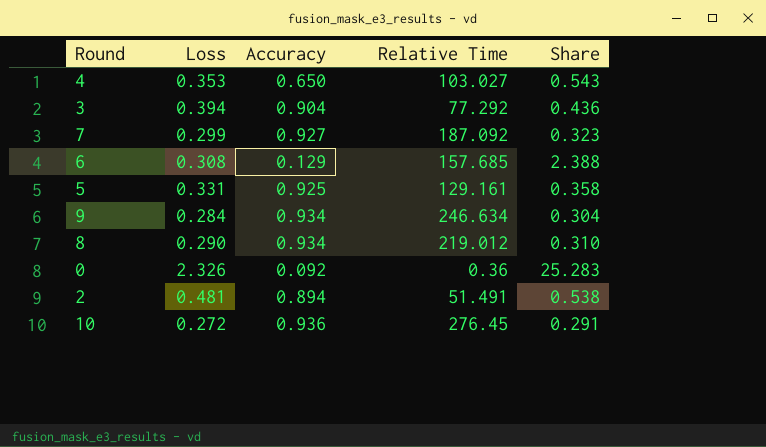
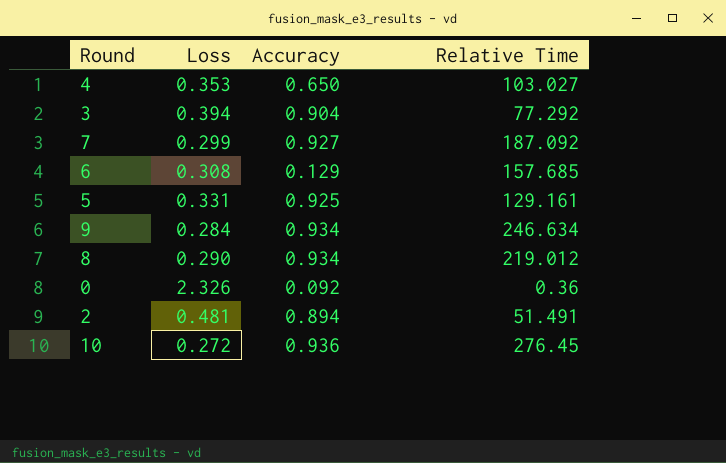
column Share | formula: [Loss] / [Accuracy] -> none

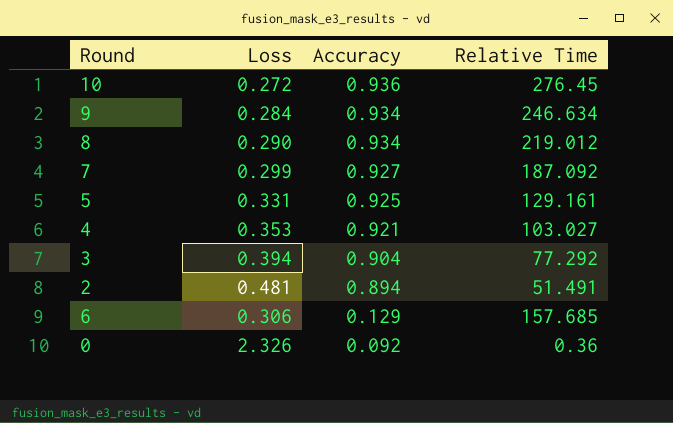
row order: none -> Accuracy descending
4 | Accuracy: 0.650 -> 0.921
6 | Loss: 0.308 -> 0.306

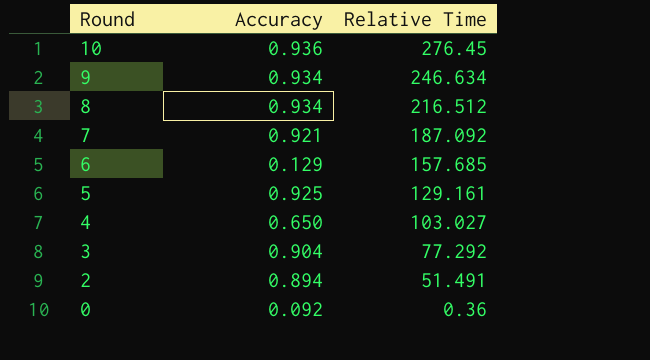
row order: Accuracy descending -> Round descending
column Loss | position: 2 -> none
8 | Relative Time: 219.012 -> 216.512
7 | Accuracy: 0.927 -> 0.921
4 | Accuracy: 0.921 -> 0.650

